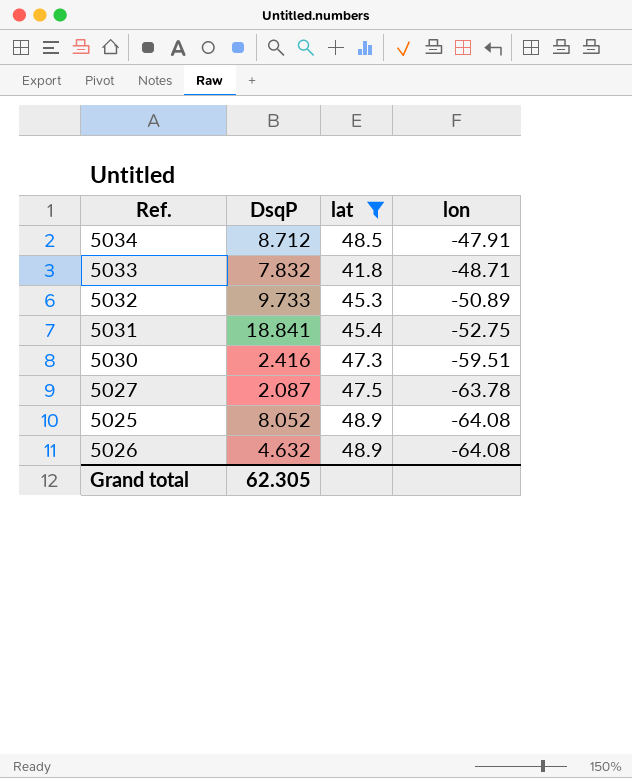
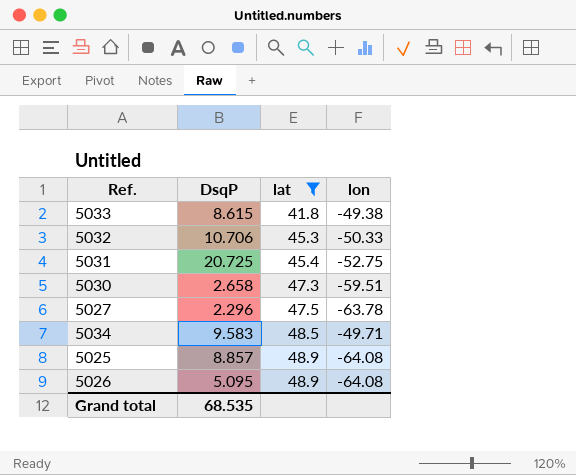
row order: lon descending -> lat ascending
5033 | DsqP: 7.832 -> 8.615
5033 | lon: -48.71 -> -49.38
5032 | DsqP: 9.733 -> 10.706
5032 | lon: -50.89 -> -50.33
5031 | DsqP: 18.841 -> 20.725
5030 | DsqP: 2.416 -> 2.658
5027 | DsqP: 2.087 -> 2.296
5034 | DsqP: 8.712 -> 9.583
5034 | lon: -47.91 -> -49.71
5025 | DsqP: 8.052 -> 8.857
5026 | DsqP: 4.632 -> 5.095
Grand total | DsqP: 62.305 -> 68.535

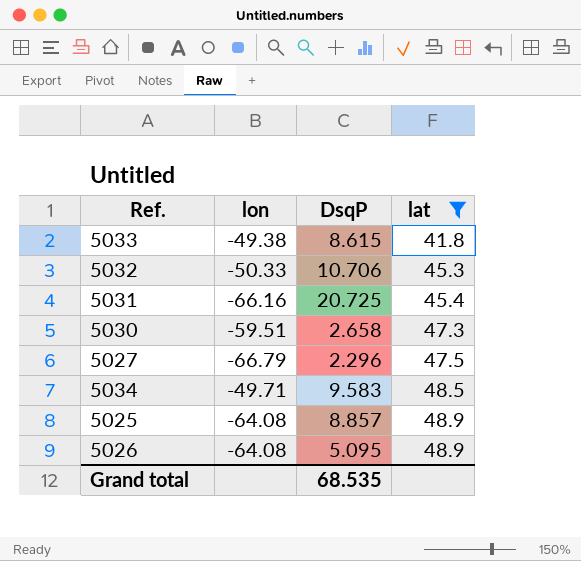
column lon | position: 4 -> 2
5031 | lon: -52.75 -> -66.16
5027 | lon: -63.78 -> -66.79

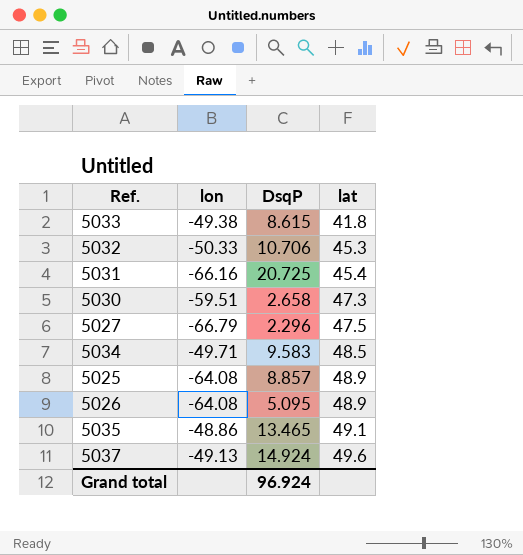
filter: lat <= 48.9 -> none
Grand total | DsqP: 68.535 -> 96.924

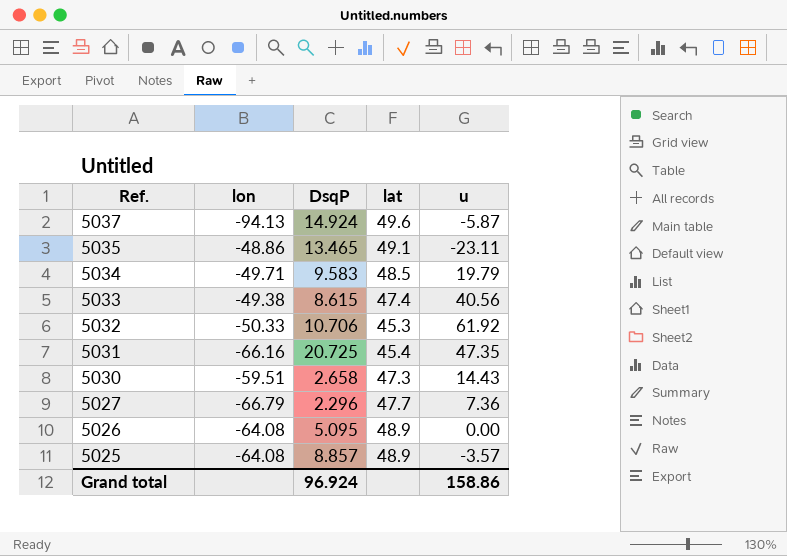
row order: lat ascending -> Ref. descending
column u | position: none -> 5
5037 | lon: -49.13 -> -94.13
5033 | lat: 41.8 -> 47.4
5027 | lat: 47.5 -> 47.7

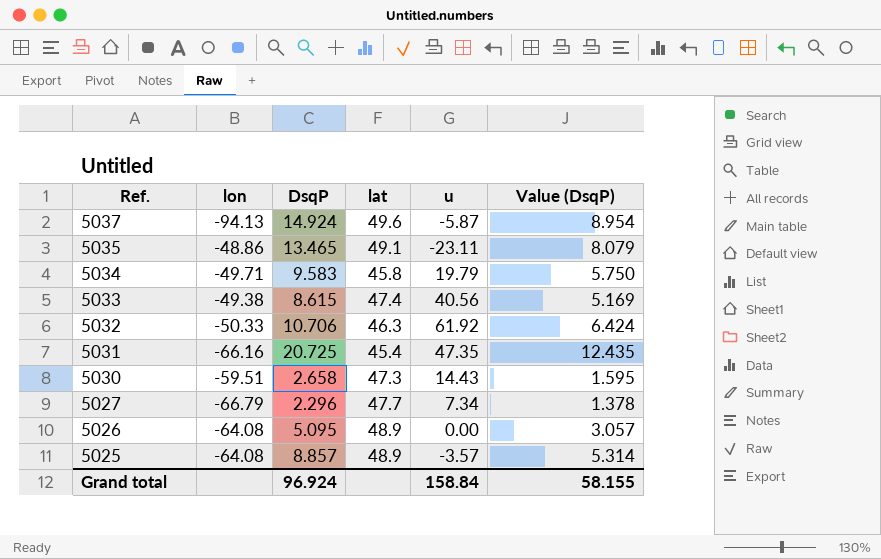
column Value (DsqP) | formula: none -> [DsqP] * 0.6
5034 | lat: 48.5 -> 45.8
5032 | lat: 45.3 -> 46.3
5027 | u: 7.36 -> 7.34
Grand total | u: 158.86 -> 158.84

